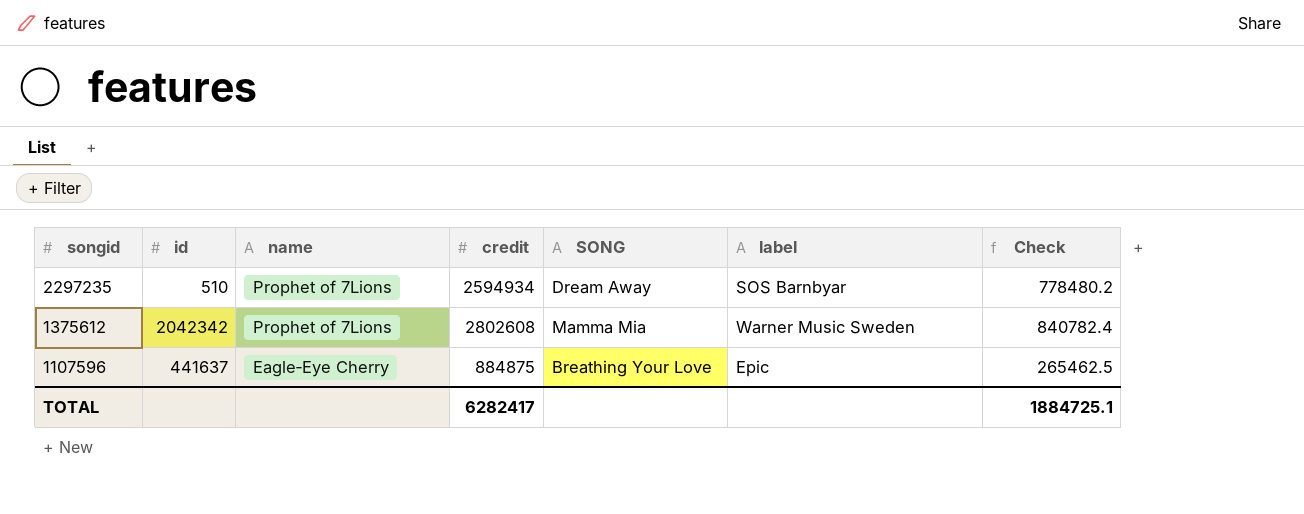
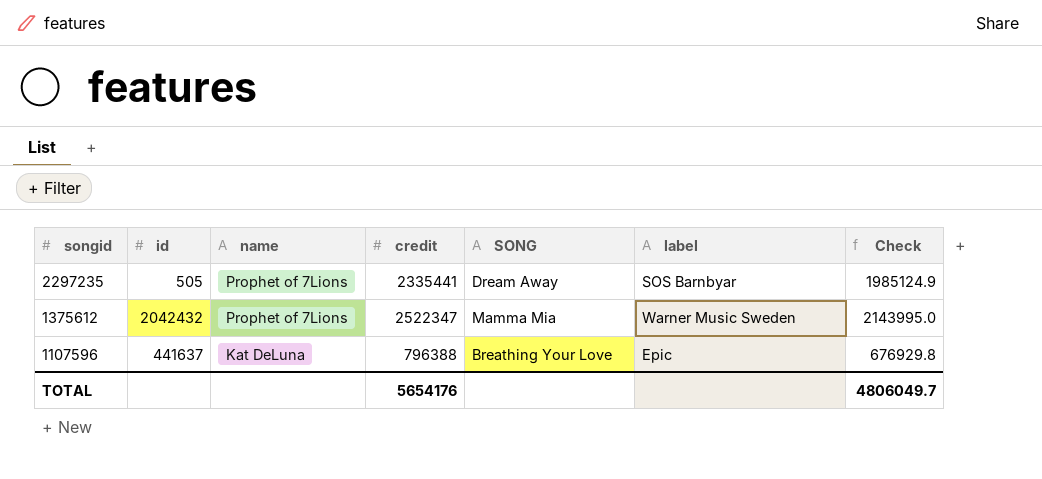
column Check | formula: [credit] * 0.3 -> [credit] * 0.85
2297235 | id: 510 -> 505
2297235 | credit: 2594934 -> 2335441
1375612 | id: 2042342 -> 2042432
1375612 | credit: 2802608 -> 2522347
1107596 | name: Eagle‐Eye Cherry -> Kat DeLuna
1107596 | credit: 884875 -> 796388
TOTAL | credit: 6282417 -> 5654176
TOTAL | Check: 1884725.1 -> 4806049.7

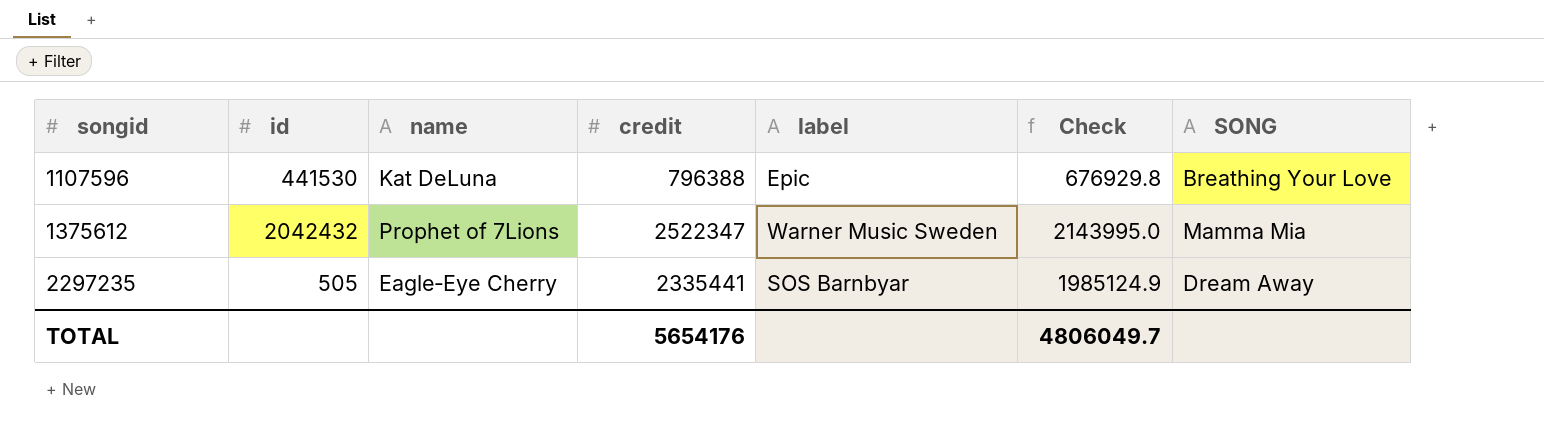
row order: songid descending -> songid ascending
column SONG | position: 5 -> 7
1107596 | id: 441637 -> 441530
2297235 | name: Prophet of 7Lions -> Eagle‐Eye Cherry

